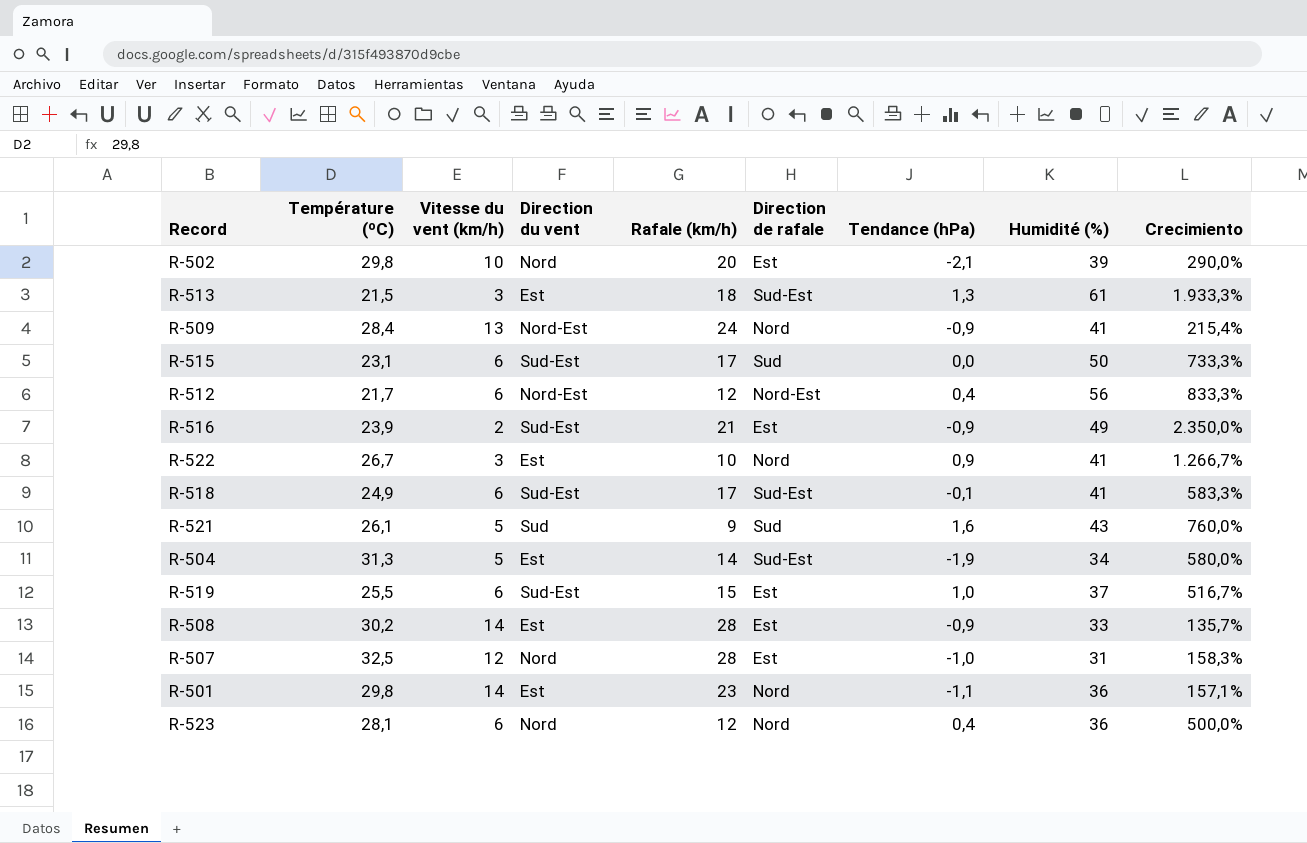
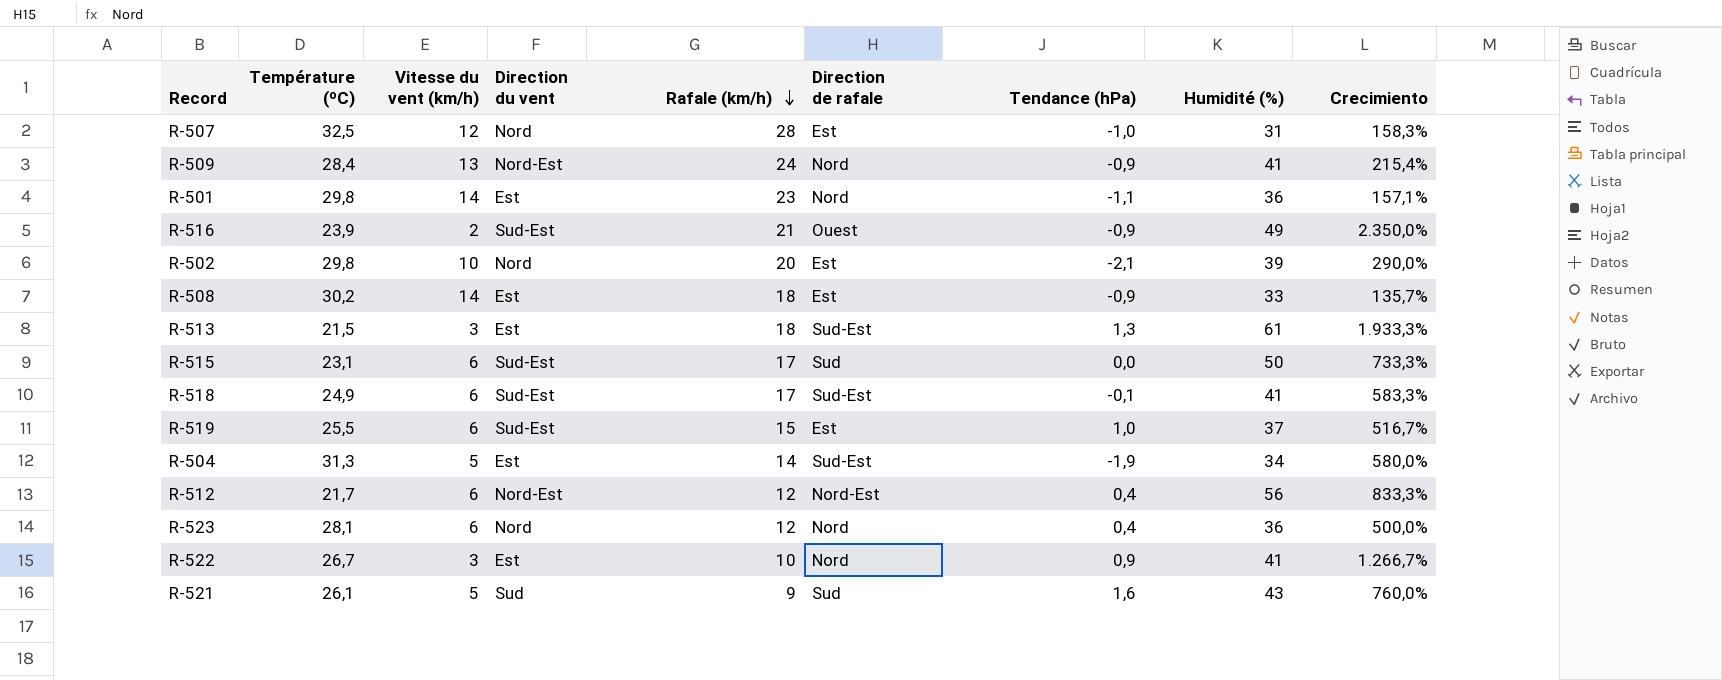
row order: none -> Rafale (km/h) descending
R-516 | Direction de rafale: Est -> Ouest
R-508 | Rafale (km/h): 28 -> 18

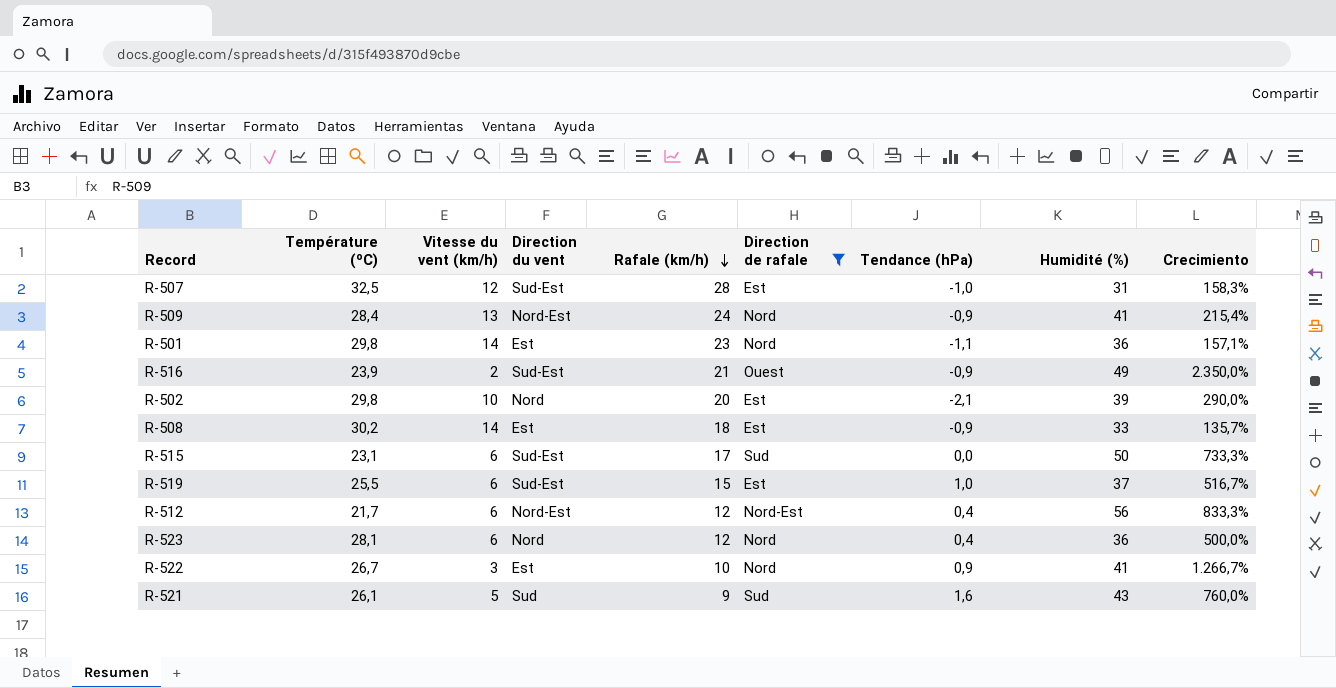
filter: none -> Direction de rafale != Sud-Est
R-507 | Direction du vent: Nord -> Sud-Est

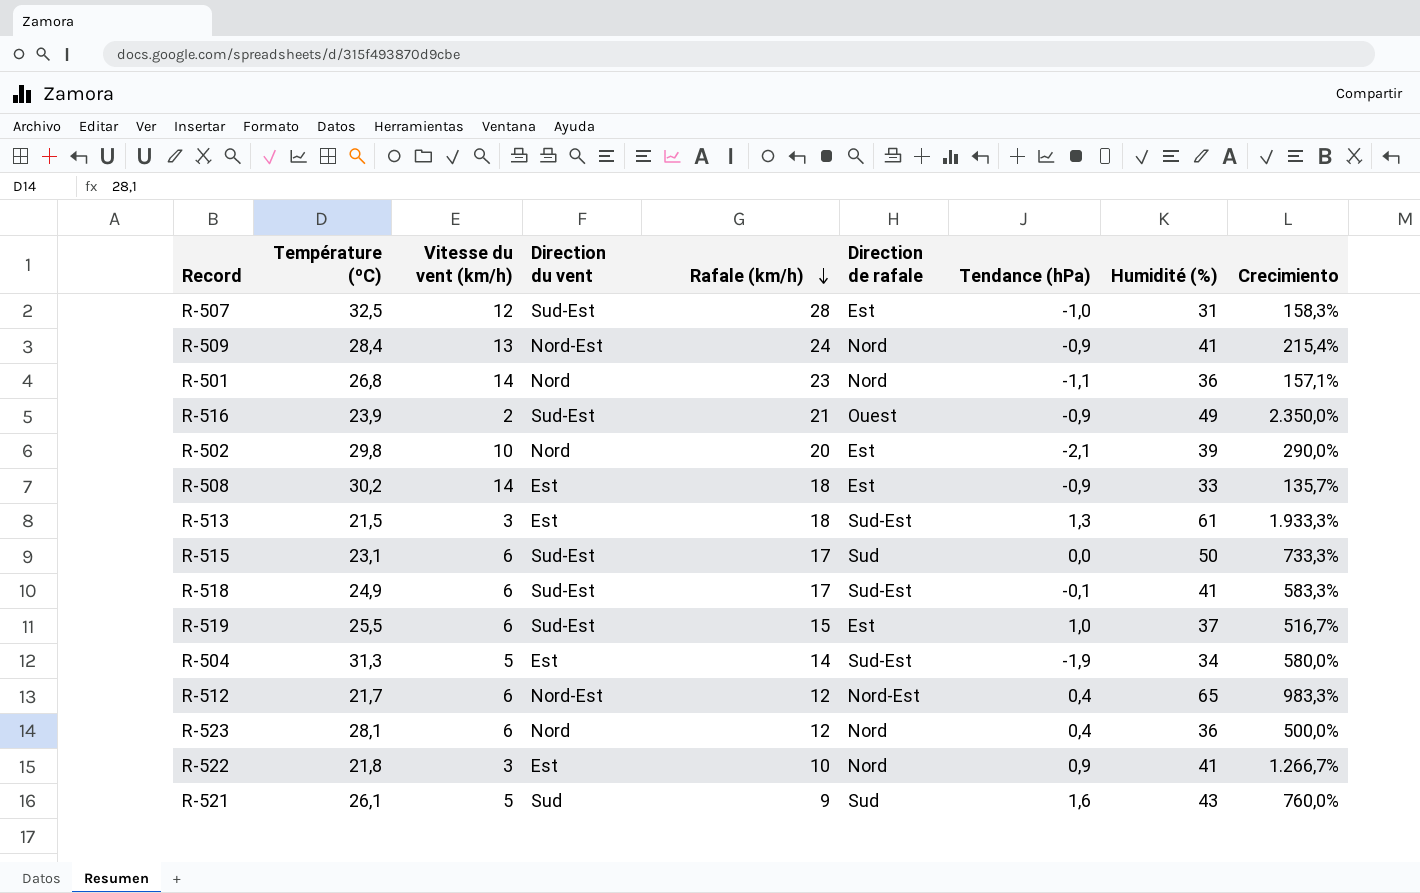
filter: Direction de rafale != Sud-Est -> none
R-501 | Température (ºC): 29,8 -> 26,8
R-501 | Direction du vent: Est -> Nord
R-512 | Humidité (%): 56 -> 65
R-512 | Crecimiento: 833,3% -> 983,3%
R-522 | Température (ºC): 26,7 -> 21,8

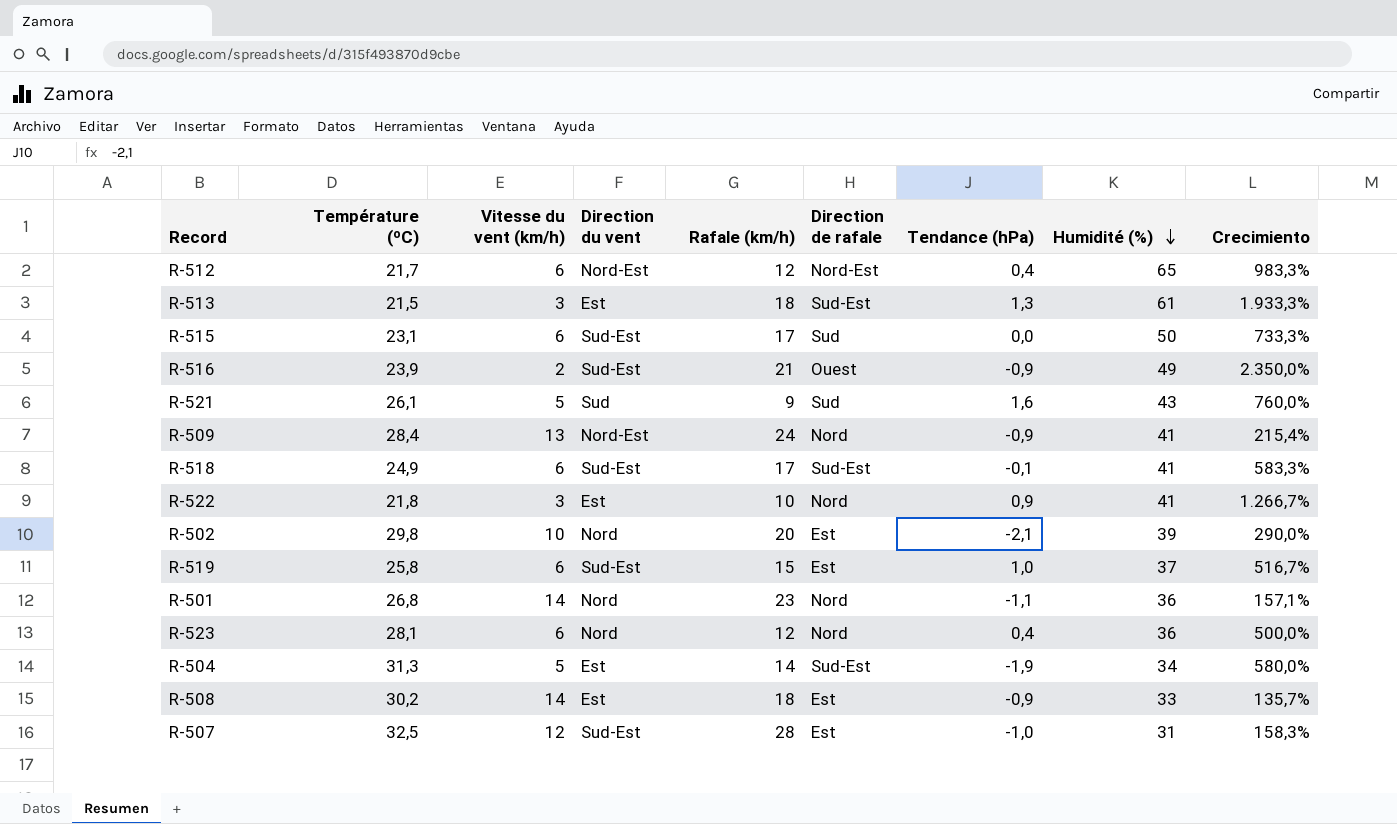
row order: Rafale (km/h) descending -> Humidité (%) descending
R-519 | Température (ºC): 25,5 -> 25,8

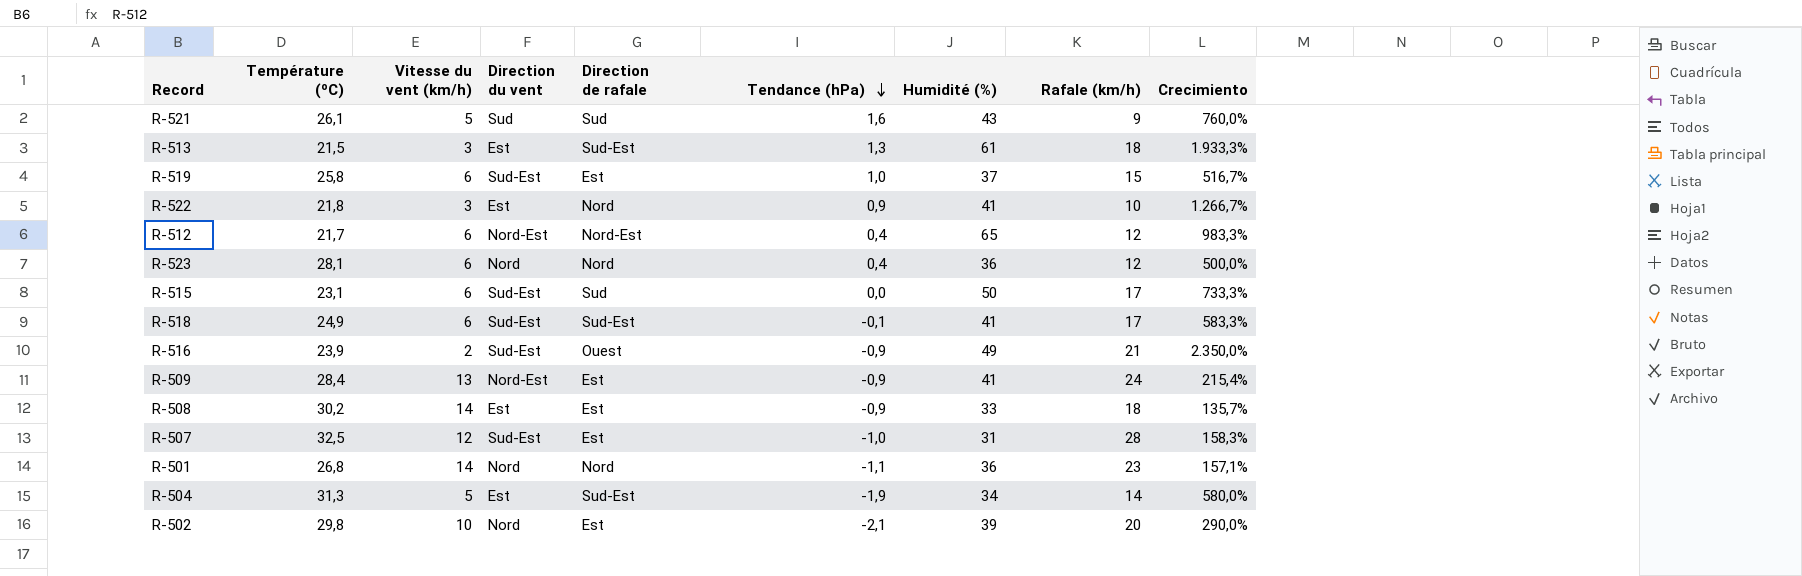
row order: Humidité (%) descending -> Tendance (hPa) descending
column Rafale (km/h) | position: 5 -> 8
R-509 | Direction de rafale: Nord -> Est

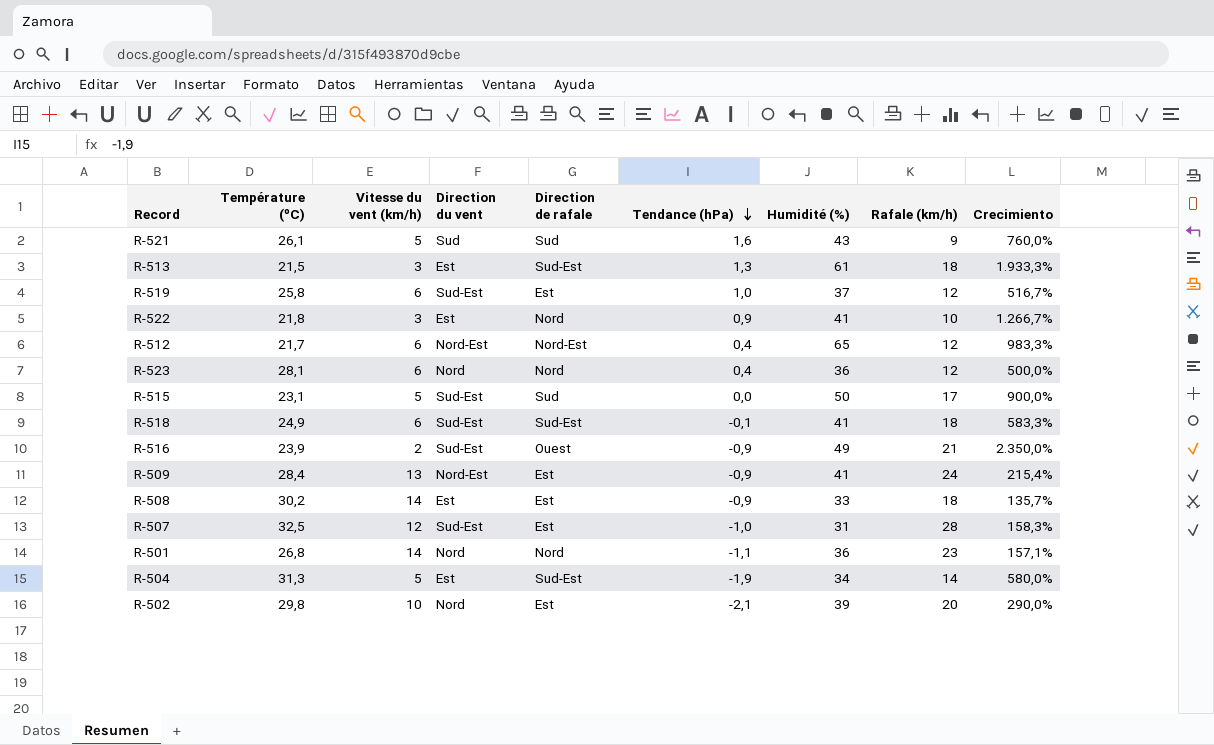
R-519 | Rafale (km/h): 15 -> 12
R-515 | Vitesse du vent (km/h): 6 -> 5
R-515 | Crecimiento: 733,3% -> 900,0%
R-518 | Rafale (km/h): 17 -> 18

